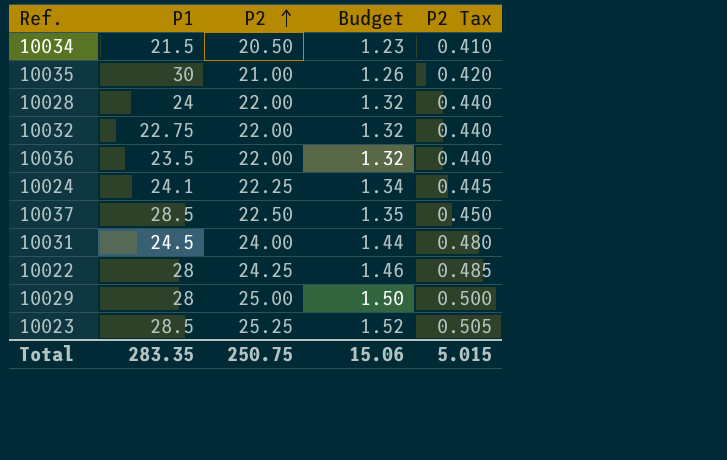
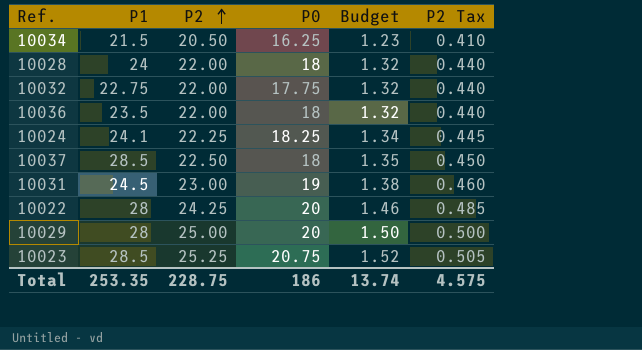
column P0 | position: none -> 4
row 10035: 30 | 21.00 | 1.26 | 0.420 -> none
10031 | P2: 24.00 -> 23.00
10031 | Budget: 1.44 -> 1.38
10031 | P2 Tax: 0.480 -> 0.460
Total | P1: 283.35 -> 253.35
Total | P2: 250.75 -> 228.75
Total | Budget: 15.06 -> 13.74
Total | P2 Tax: 5.015 -> 4.575

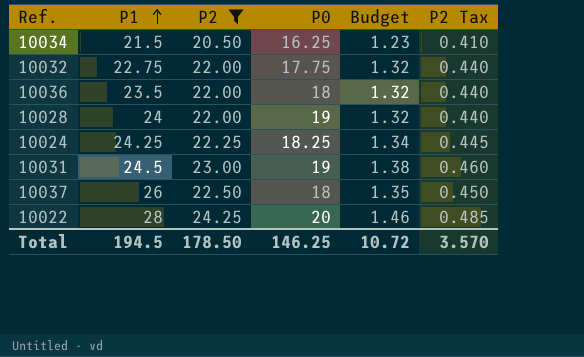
filter: none -> P2 <= 24.25
row order: P2 ascending -> P1 ascending
10028 | P0: 18 -> 19
10024 | P1: 24.1 -> 24.25
10037 | P1: 28.5 -> 26
Total | P1: 253.35 -> 194.5
Total | P2: 228.75 -> 178.50
Total | P0: 186 -> 146.25
Total | Budget: 13.74 -> 10.72
Total | P2 Tax: 4.575 -> 3.570

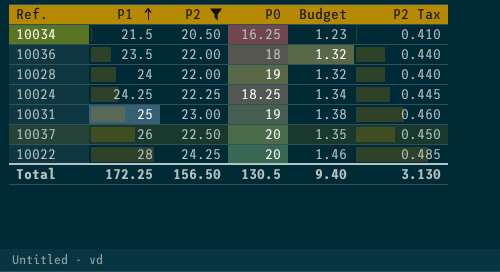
row 10032: 22.75 | 22.00 | 17.75 | 1.32 | 0.440 -> none
10031 | P1: 24.5 -> 25
10037 | P0: 18 -> 20
Total | P1: 194.5 -> 172.25
Total | P2: 178.50 -> 156.50
Total | P0: 146.25 -> 130.5
Total | Budget: 10.72 -> 9.40
Total | P2 Tax: 3.570 -> 3.130

